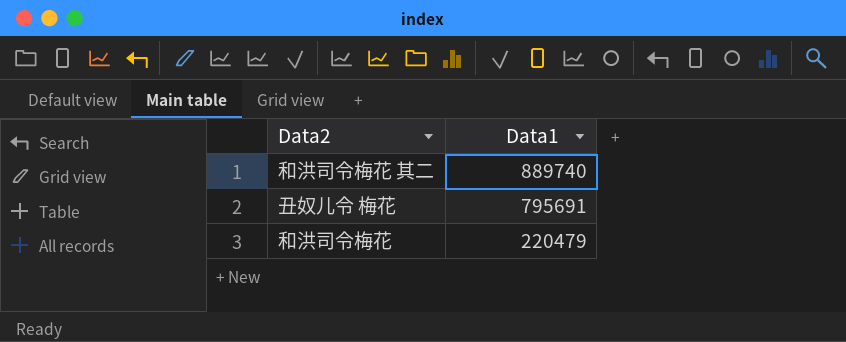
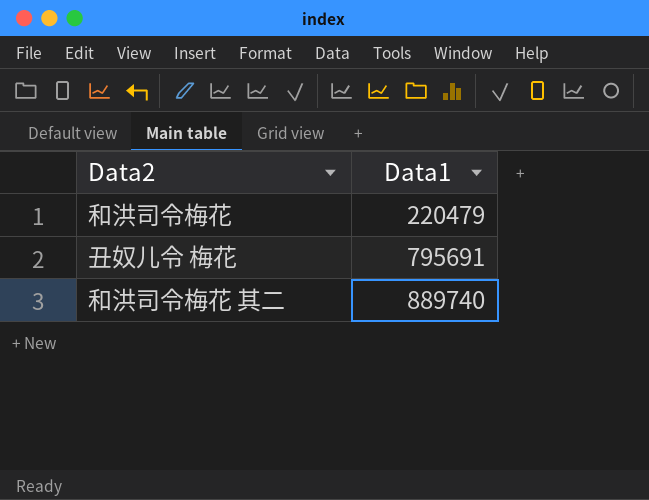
row order: Data1 descending -> Data1 ascending

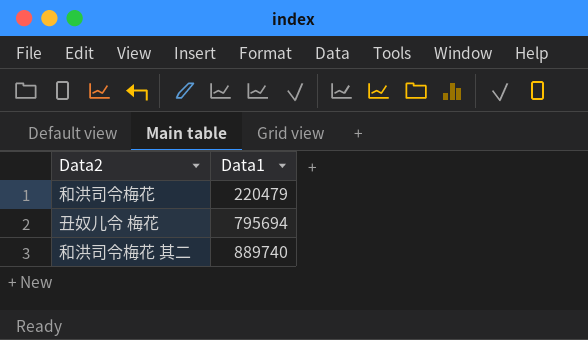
丑奴儿令 梅花 | Data1: 795691 -> 795694

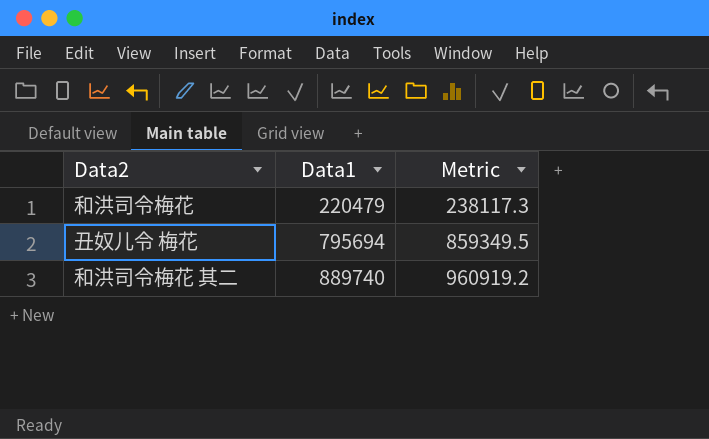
column Metric | formula: none -> [Data1] * 1.08

